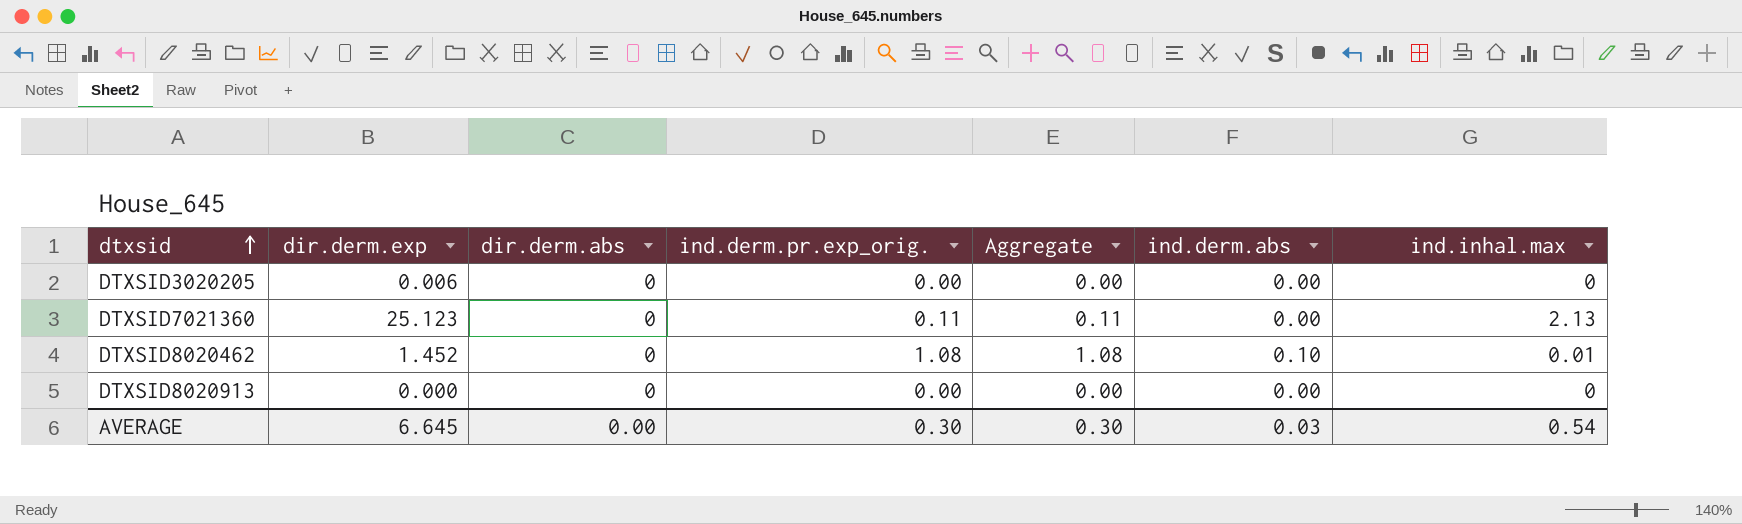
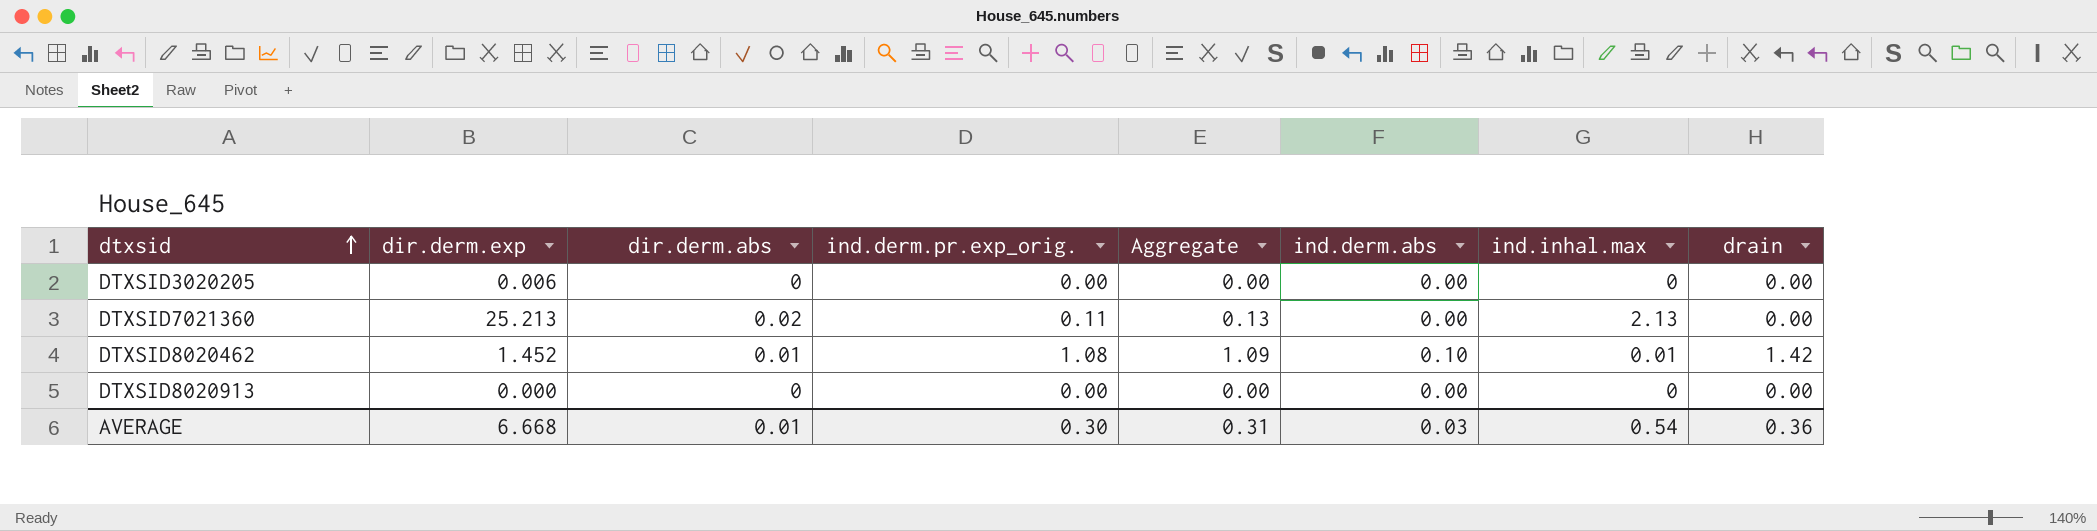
column drain | position: none -> 8
DTXSID7021360 | dir.derm.exp: 25.123 -> 25.213
DTXSID7021360 | dir.derm.abs: 0 -> 0.02
DTXSID7021360 | Aggregate: 0.11 -> 0.13
DTXSID8020462 | dir.derm.abs: 0 -> 0.01
DTXSID8020462 | Aggregate: 1.08 -> 1.09
AVERAGE | dir.derm.exp: 6.645 -> 6.668
AVERAGE | dir.derm.abs: 0.00 -> 0.01
AVERAGE | Aggregate: 0.30 -> 0.31

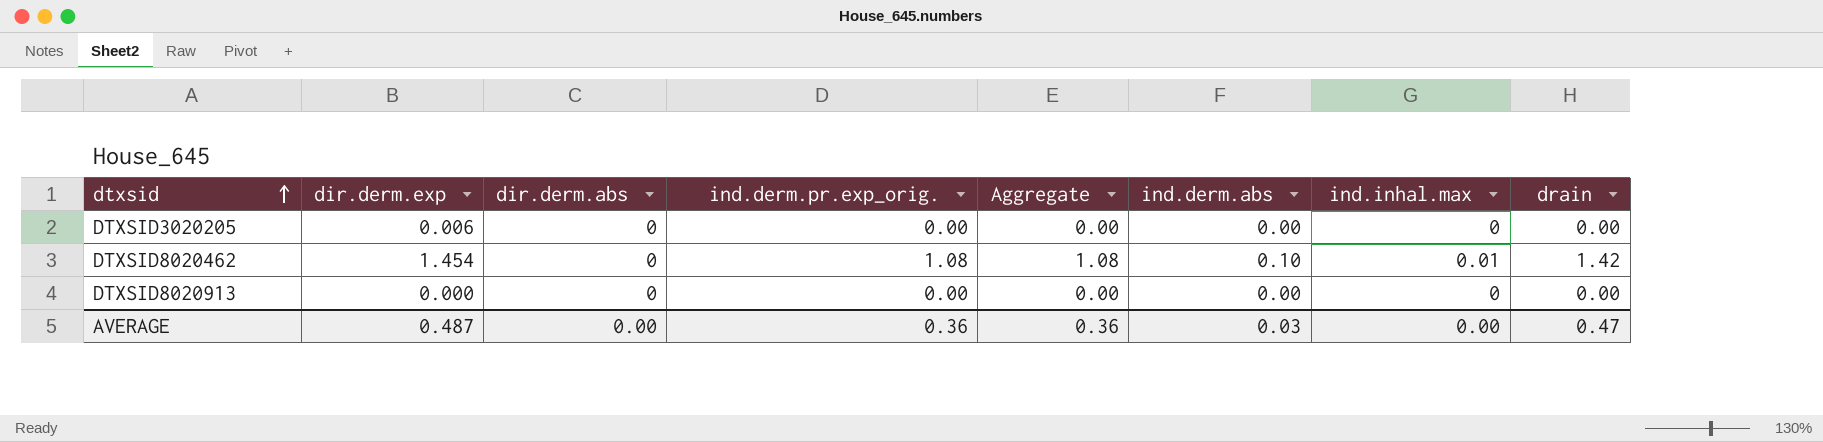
row DTXSID7021360: 25.213 | 0.02 | 0.11 | 0.13 | 0.00 | 2.13 | 0.00 -> none
DTXSID8020462 | dir.derm.exp: 1.452 -> 1.454
DTXSID8020462 | dir.derm.abs: 0.01 -> 0
DTXSID8020462 | Aggregate: 1.09 -> 1.08
AVERAGE | dir.derm.exp: 6.668 -> 0.487
AVERAGE | dir.derm.abs: 0.01 -> 0.00
AVERAGE | ind.derm.pr.exp_orig.: 0.30 -> 0.36
AVERAGE | Aggregate: 0.31 -> 0.36
AVERAGE | ind.inhal.max: 0.54 -> 0.00
AVERAGE | drain: 0.36 -> 0.47

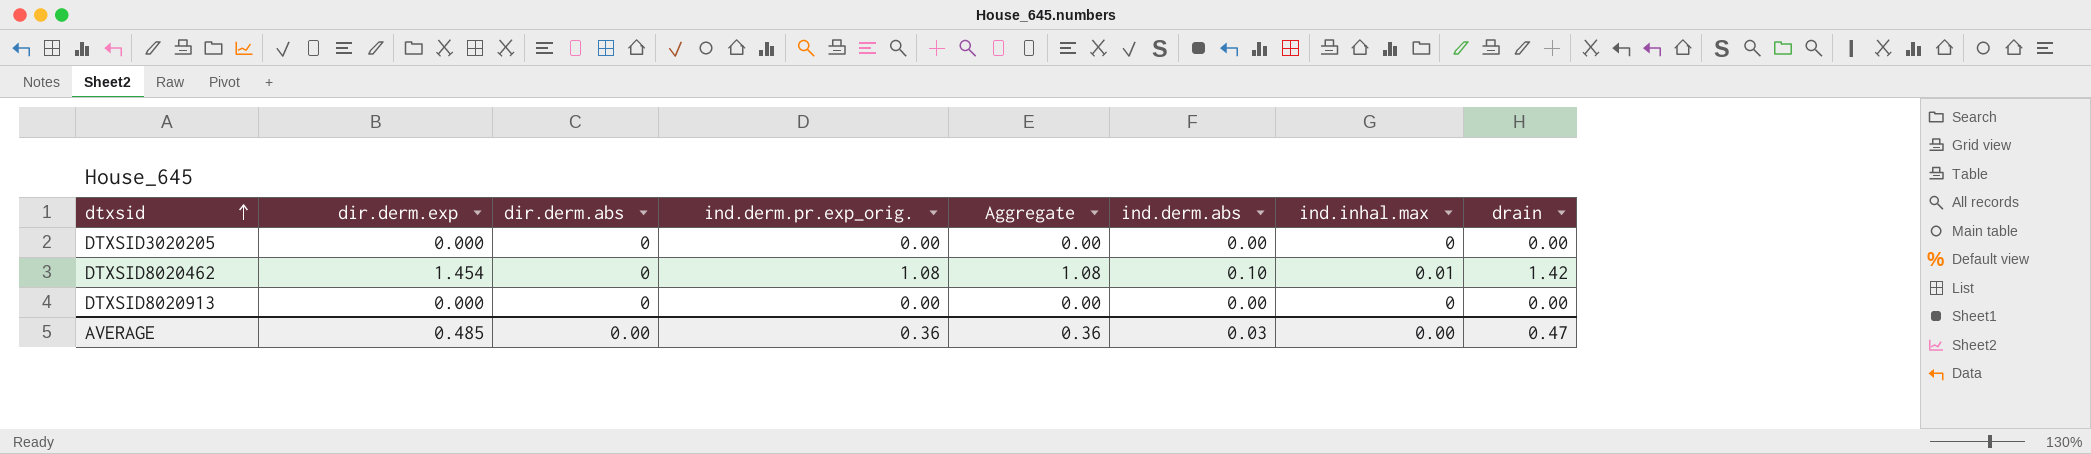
DTXSID3020205 | dir.derm.exp: 0.006 -> 0.000
AVERAGE | dir.derm.exp: 0.487 -> 0.485

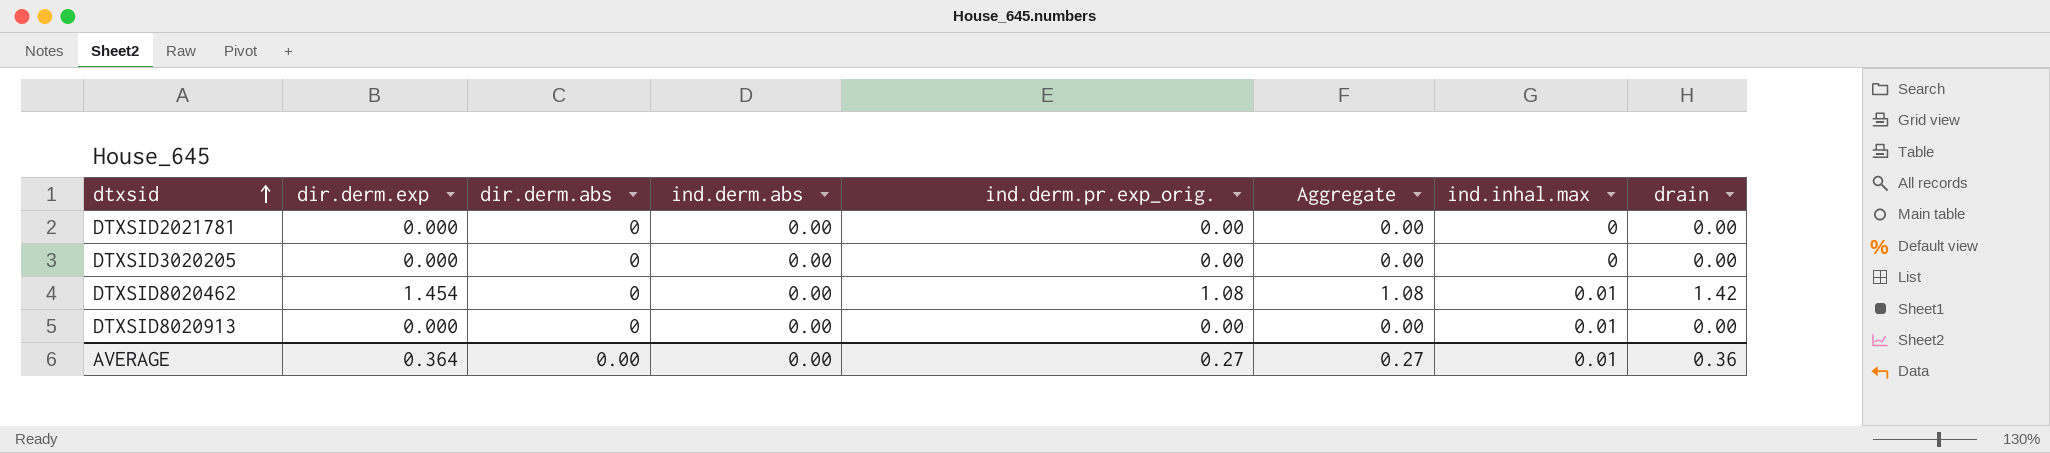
column ind.derm.abs | position: 6 -> 4
row DTXSID2021781: none -> 0.000 | 0 | 0.00 | 0.00 | 0.00 | 0 | 0.00
DTXSID8020462 | ind.derm.abs: 0.10 -> 0.00
DTXSID8020913 | ind.inhal.max: 0 -> 0.01
AVERAGE | dir.derm.exp: 0.485 -> 0.364
AVERAGE | ind.derm.abs: 0.03 -> 0.00
AVERAGE | ind.derm.pr.exp_orig.: 0.36 -> 0.27
AVERAGE | Aggregate: 0.36 -> 0.27
AVERAGE | ind.inhal.max: 0.00 -> 0.01
AVERAGE | drain: 0.47 -> 0.36

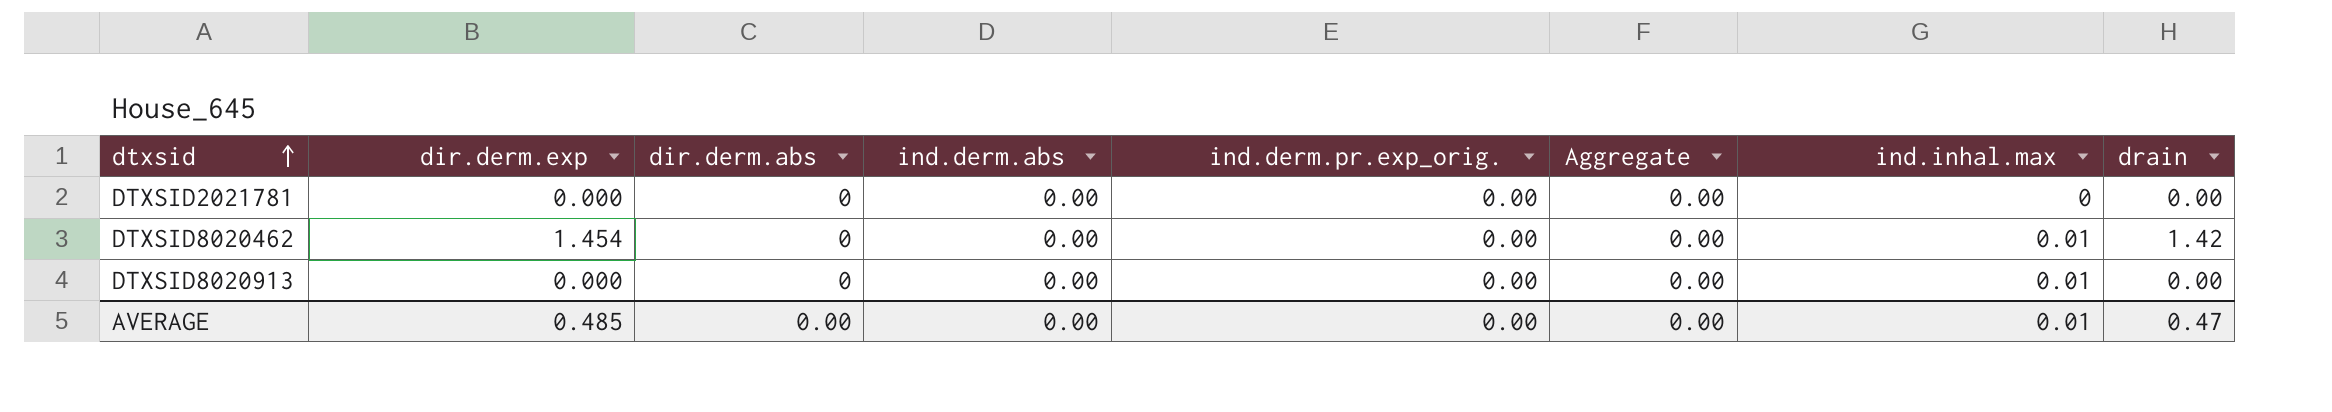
row DTXSID3020205: 0.000 | 0 | 0.00 | 0.00 | 0.00 | 0 | 0.00 -> none
DTXSID8020462 | ind.derm.pr.exp_orig.: 1.08 -> 0.00
DTXSID8020462 | Aggregate: 1.08 -> 0.00
AVERAGE | dir.derm.exp: 0.364 -> 0.485
AVERAGE | ind.derm.pr.exp_orig.: 0.27 -> 0.00
AVERAGE | Aggregate: 0.27 -> 0.00
AVERAGE | drain: 0.36 -> 0.47

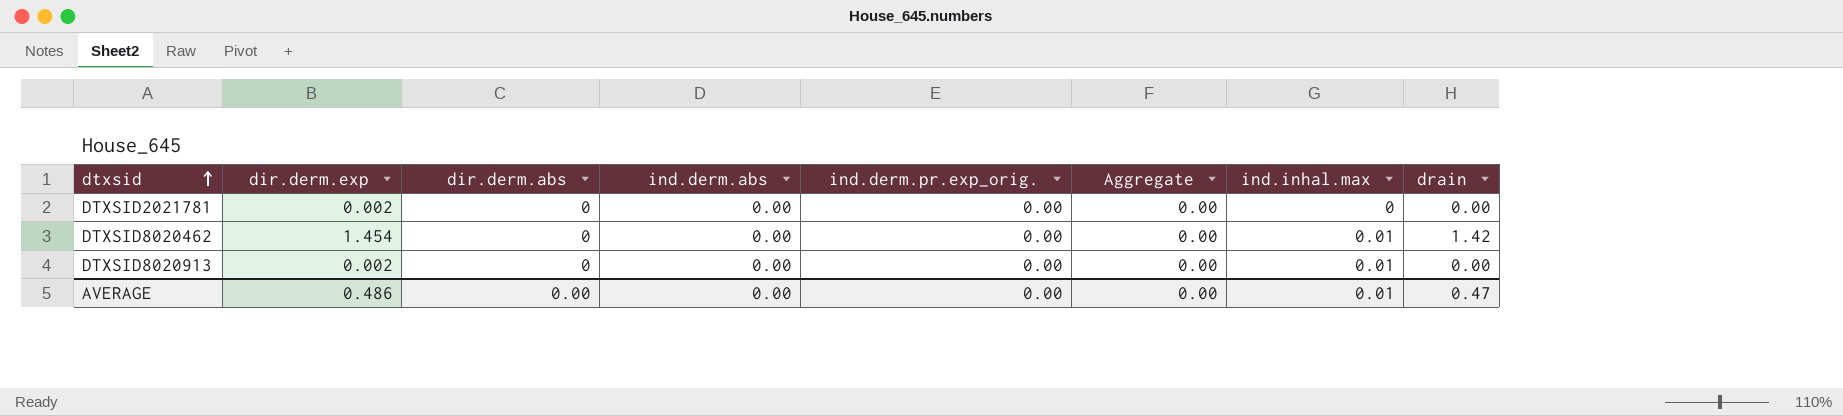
DTXSID2021781 | dir.derm.exp: 0.000 -> 0.002
DTXSID8020913 | dir.derm.exp: 0.000 -> 0.002
AVERAGE | dir.derm.exp: 0.485 -> 0.486

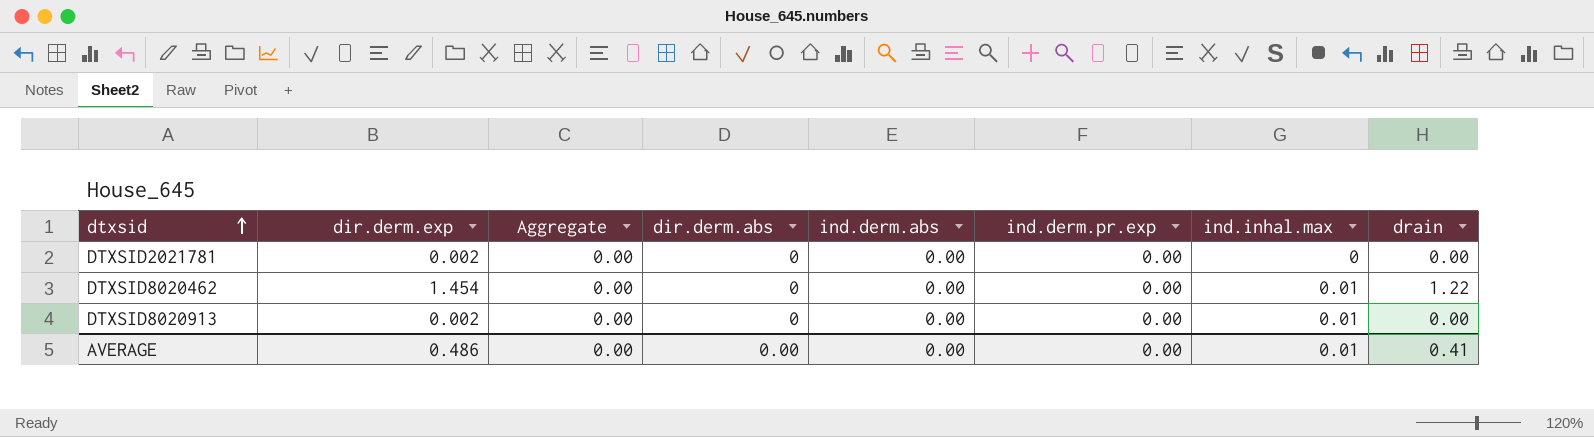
column Aggregate | position: 6 -> 3
column name: ind.derm.pr.exp_orig. -> ind.derm.pr.exp
DTXSID8020462 | drain: 1.42 -> 1.22
AVERAGE | drain: 0.47 -> 0.41

